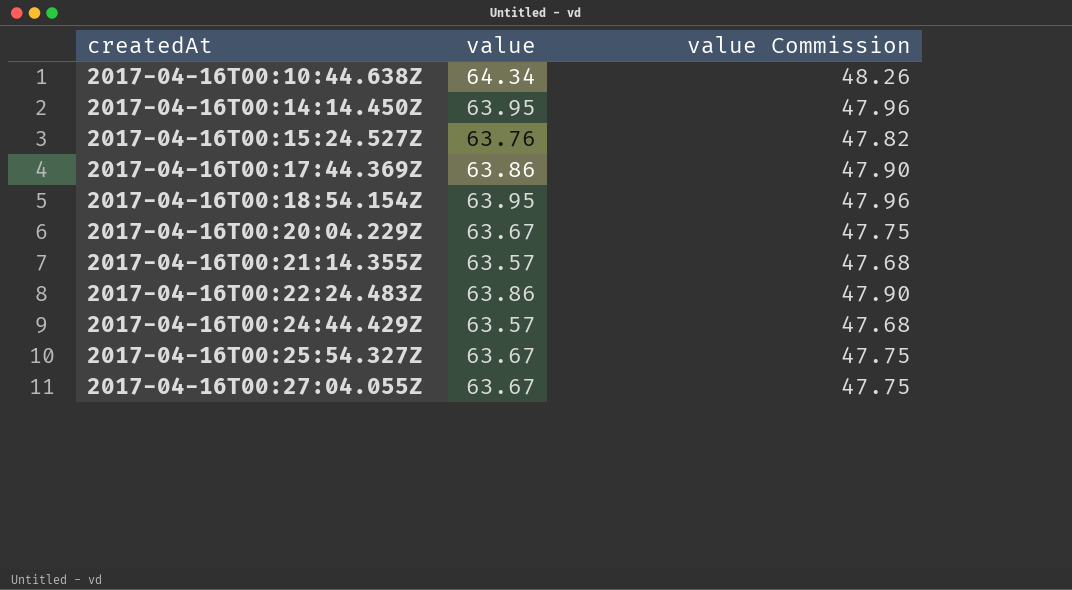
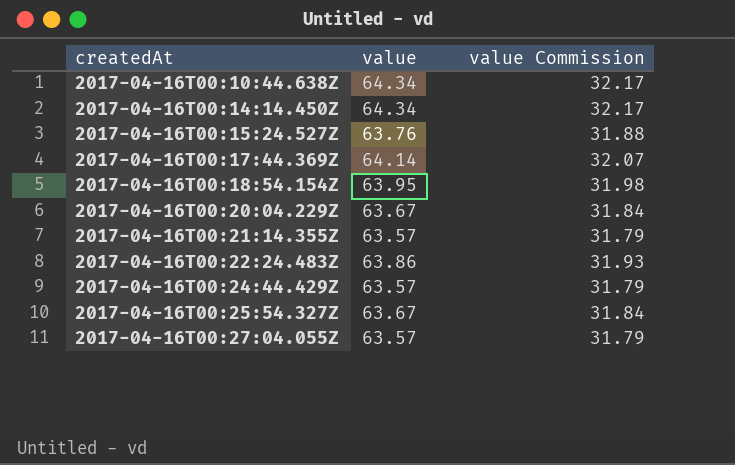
column value Commission | formula: [value] * 0.75 -> [value] * 0.5
2017-04-16T00:14:14.450Z | value: 63.95 -> 64.34
2017-04-16T00:17:44.369Z | value: 63.86 -> 64.14
2017-04-16T00:27:04.055Z | value: 63.67 -> 63.57

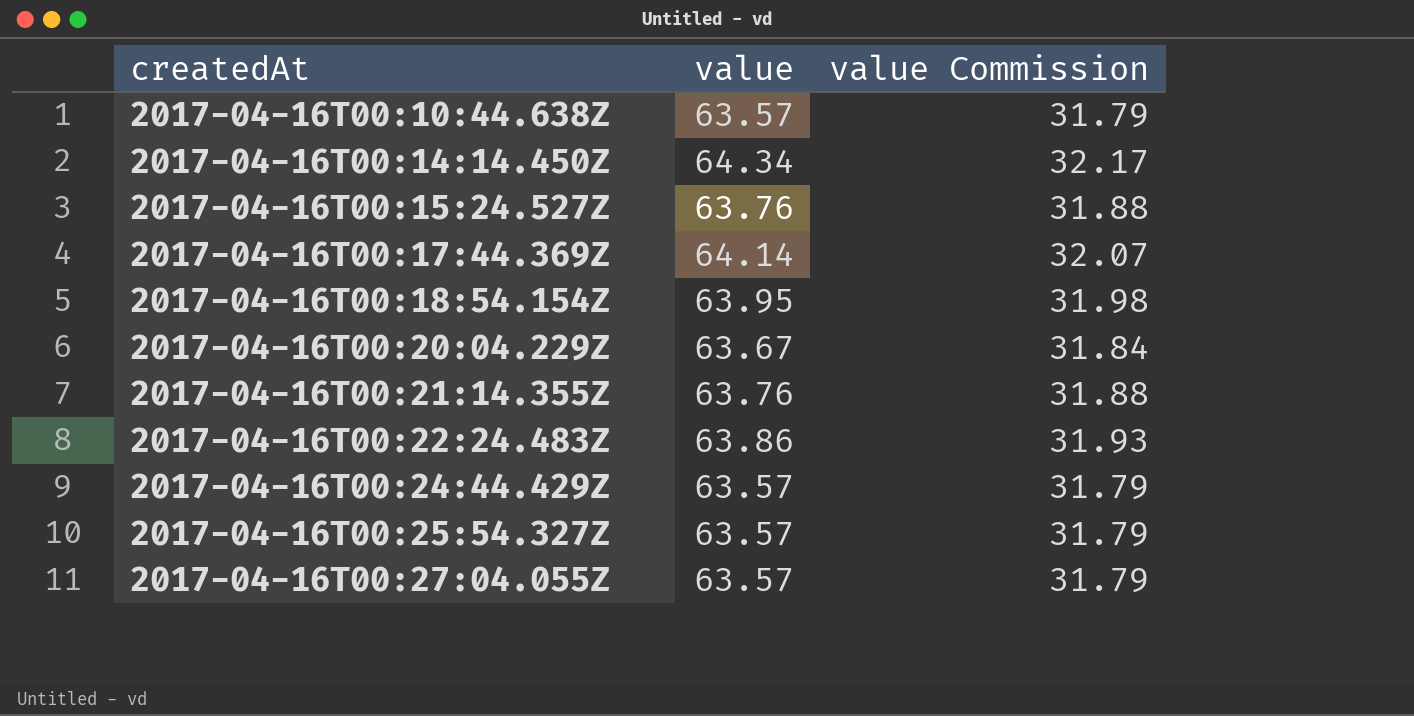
2017-04-16T00:10:44.638Z | value: 64.34 -> 63.57
2017-04-16T00:10:44.638Z | value Commission: 32.17 -> 31.79
2017-04-16T00:21:14.355Z | value: 63.57 -> 63.76
2017-04-16T00:21:14.355Z | value Commission: 31.79 -> 31.88
2017-04-16T00:25:54.327Z | value: 63.67 -> 63.57
2017-04-16T00:25:54.327Z | value Commission: 31.84 -> 31.79

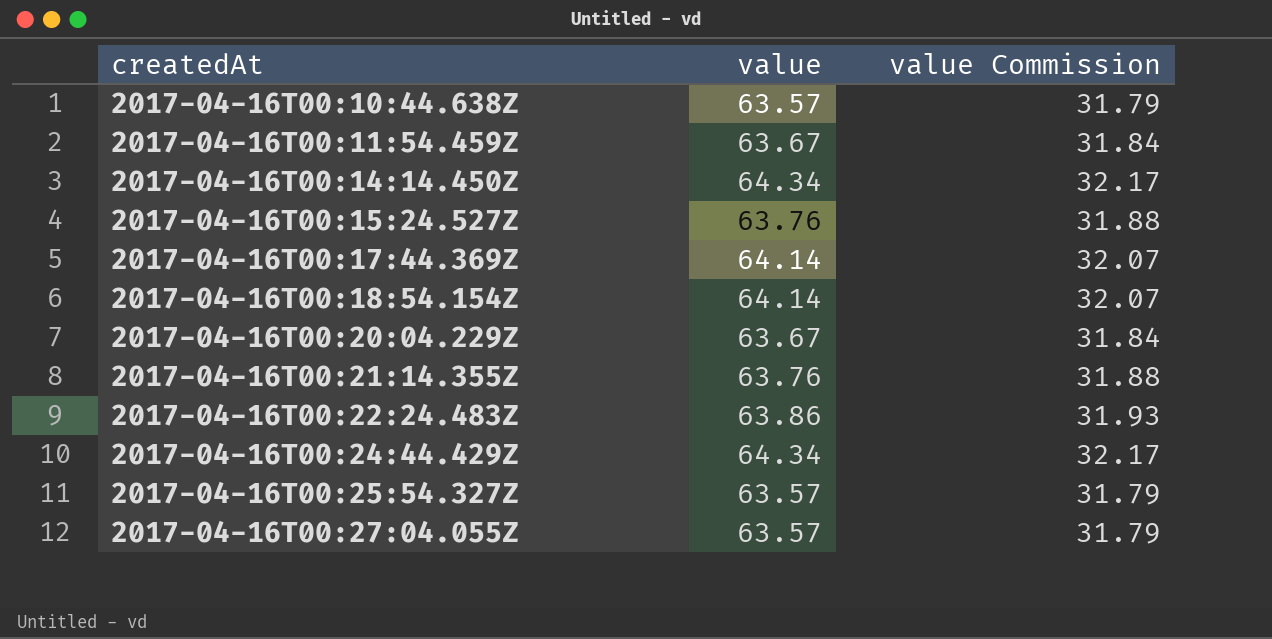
row 2017-04-16T00:11:54.459Z: none -> 63.67 | 31.84
2017-04-16T00:18:54.154Z | value: 63.95 -> 64.14
2017-04-16T00:18:54.154Z | value Commission: 31.98 -> 32.07
2017-04-16T00:24:44.429Z | value: 63.57 -> 64.34
2017-04-16T00:24:44.429Z | value Commission: 31.79 -> 32.17

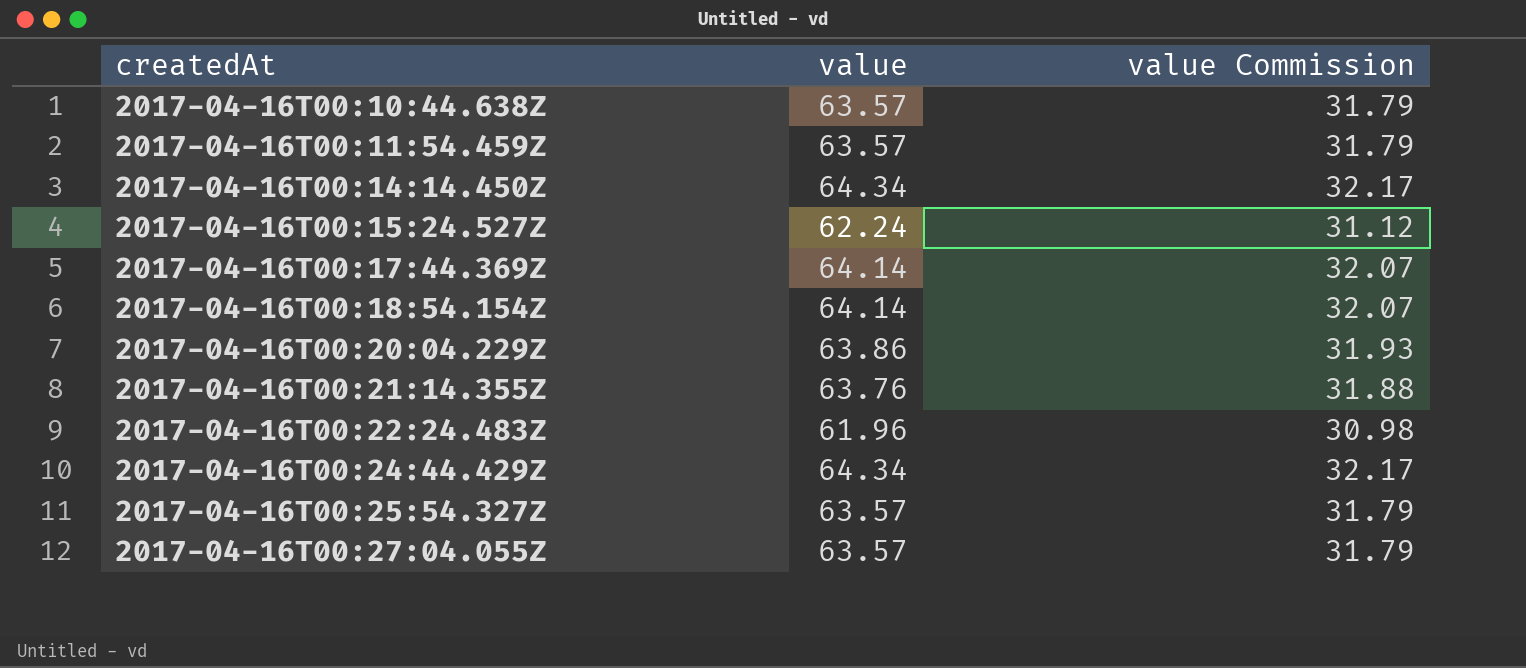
2017-04-16T00:11:54.459Z | value: 63.67 -> 63.57
2017-04-16T00:11:54.459Z | value Commission: 31.84 -> 31.79
2017-04-16T00:15:24.527Z | value: 63.76 -> 62.24
2017-04-16T00:15:24.527Z | value Commission: 31.88 -> 31.12
2017-04-16T00:20:04.229Z | value: 63.67 -> 63.86
2017-04-16T00:20:04.229Z | value Commission: 31.84 -> 31.93
2017-04-16T00:22:24.483Z | value: 63.86 -> 61.96
2017-04-16T00:22:24.483Z | value Commission: 31.93 -> 30.98

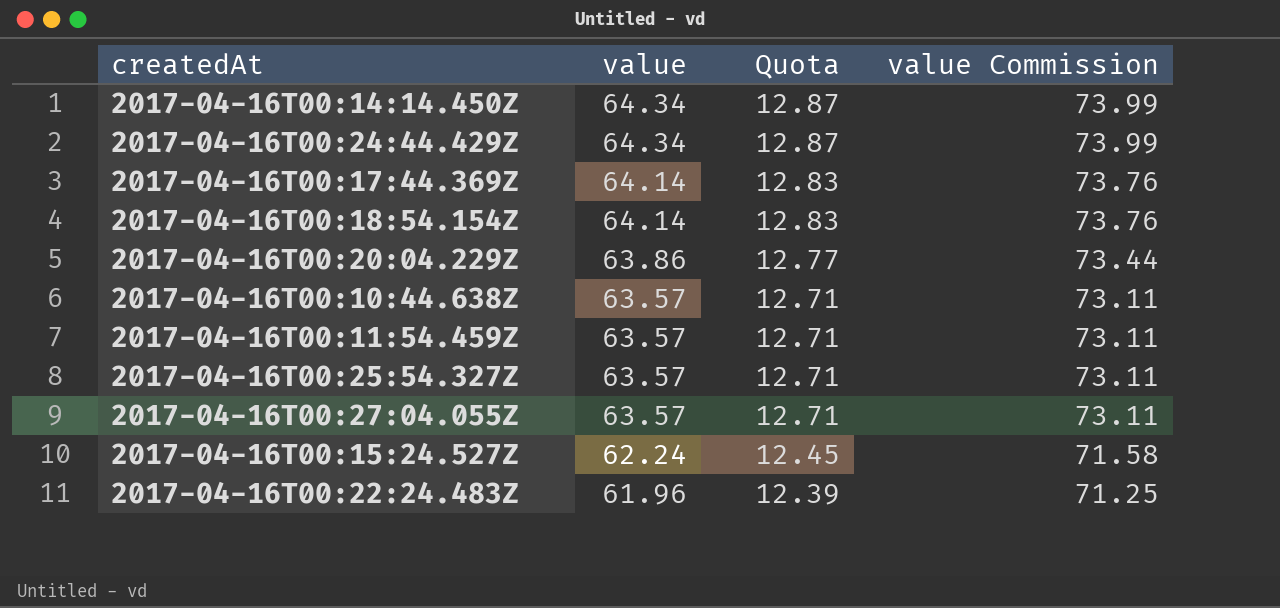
row order: createdAt ascending -> value descending
column Quota | formula: none -> [value] * 0.2
column value Commission | formula: [value] * 0.5 -> [value] * 1.15
row 2017-04-16T00:21:14.355Z: 63.76 | 31.88 -> none

